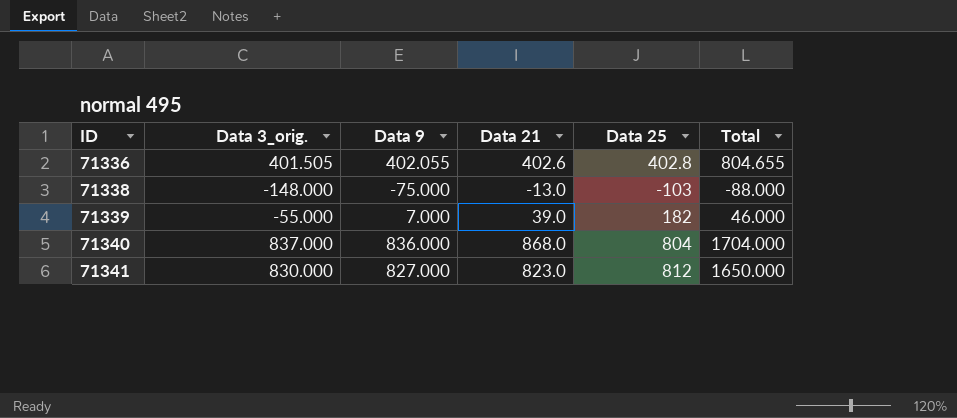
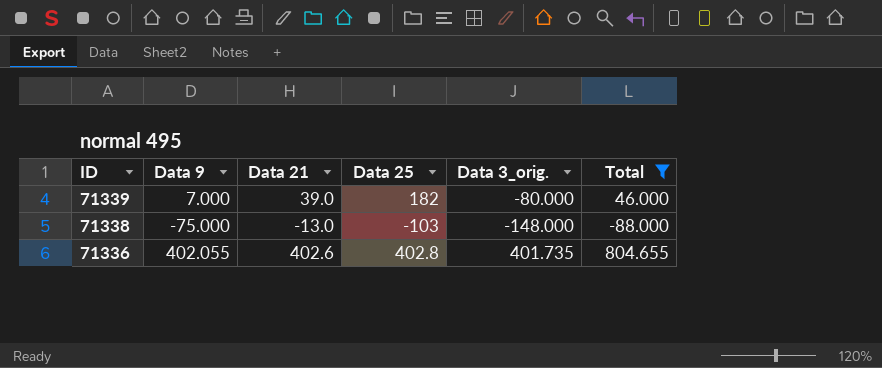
filter: none -> Total <= 804.655
row order: ID ascending -> ID descending
column Data 3_orig. | position: 2 -> 5
71339 | Data 3_orig.: -55.000 -> -80.000
71336 | Data 3_orig.: 401.505 -> 401.735

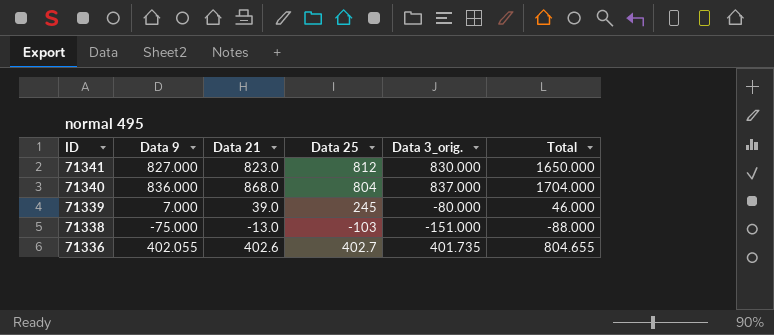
filter: Total <= 804.655 -> none
71339 | Data 25: 182 -> 245
71338 | Data 3_orig.: -148.000 -> -151.000
71336 | Data 25: 402.8 -> 402.7

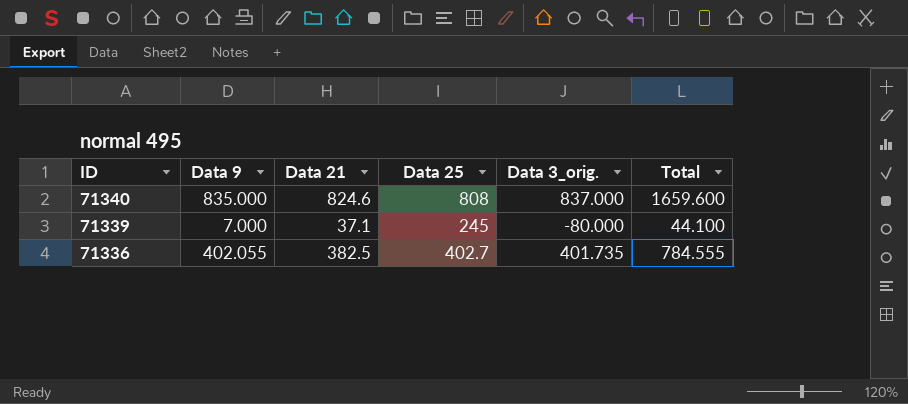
row 71341: 827.000 | 823.0 | 812 | 830.000 | 1650.000 -> none
row 71338: -75.000 | -13.0 | -103 | -151.000 | -88.000 -> none
71340 | Data 9: 836.000 -> 835.000
71340 | Data 21: 868.0 -> 824.6
71340 | Data 25: 804 -> 808
71340 | Total: 1704.000 -> 1659.600
71339 | Data 21: 39.0 -> 37.1
71339 | Total: 46.000 -> 44.100
71336 | Data 21: 402.6 -> 382.5
71336 | Total: 804.655 -> 784.555

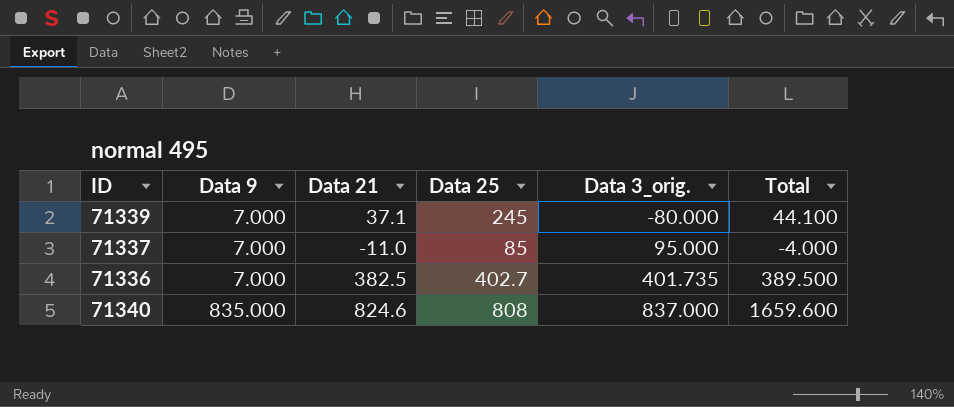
row order: ID descending -> Data 9 ascending
row 71337: none -> 7.000 | -11.0 | 85 | 95.000 | -4.000
71336 | Data 9: 402.055 -> 7.000
71336 | Total: 784.555 -> 389.500

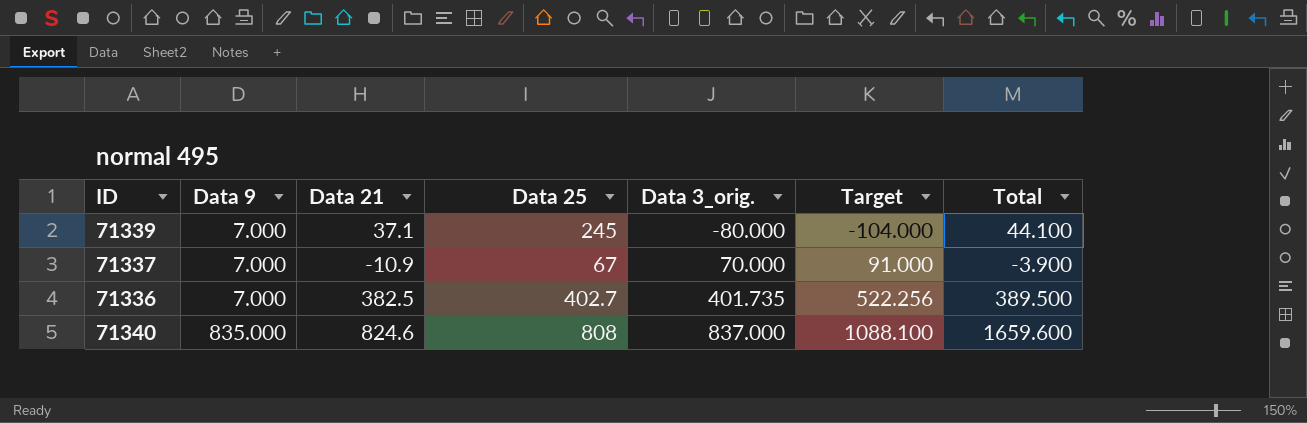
column Target | formula: none -> [Data 3_orig.] * 1.3
71337 | Data 21: -11.0 -> -10.9
71337 | Data 25: 85 -> 67
71337 | Data 3_orig.: 95.000 -> 70.000
71337 | Total: -4.000 -> -3.900

